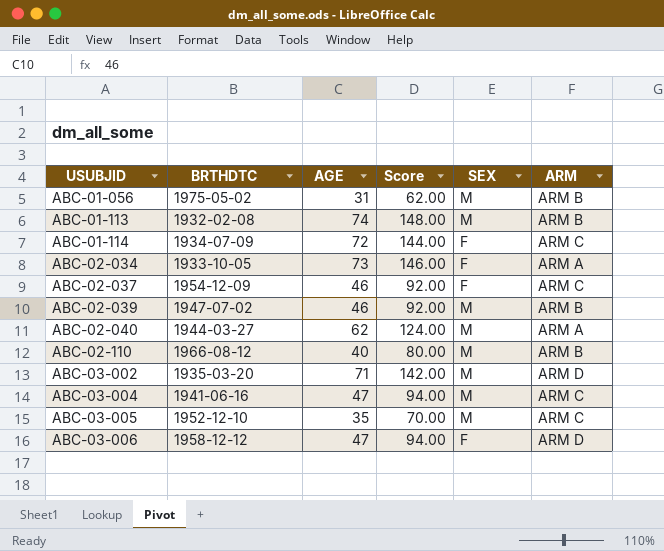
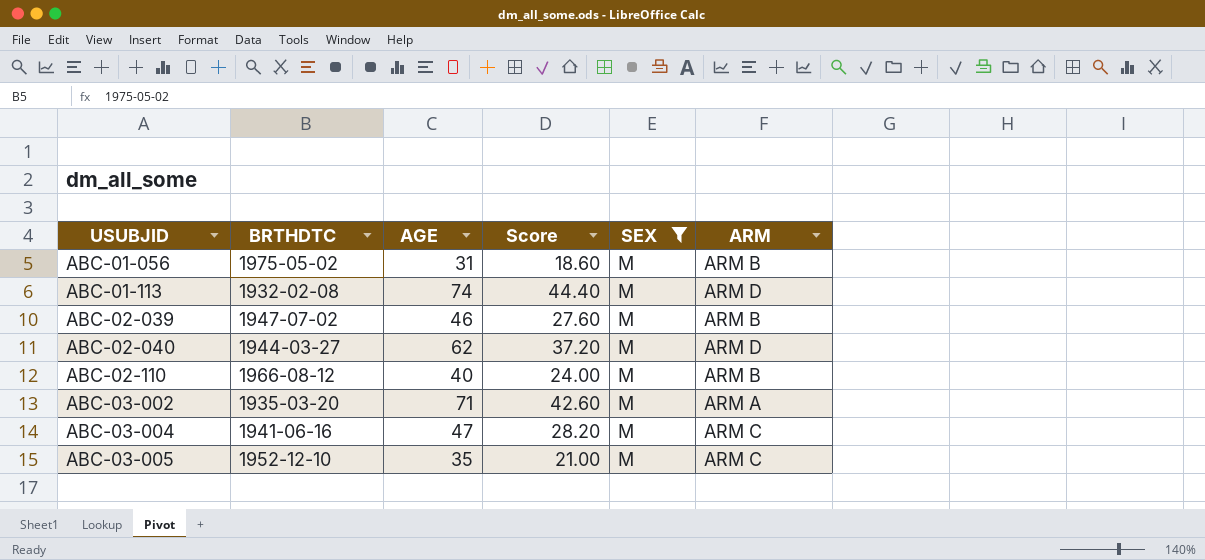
filter: none -> SEX = M
column Score | formula: [AGE] * 2 -> [AGE] * 0.6
ABC-01-113 | ARM: ARM B -> ARM D
ABC-02-040 | ARM: ARM A -> ARM D
ABC-03-002 | ARM: ARM D -> ARM A

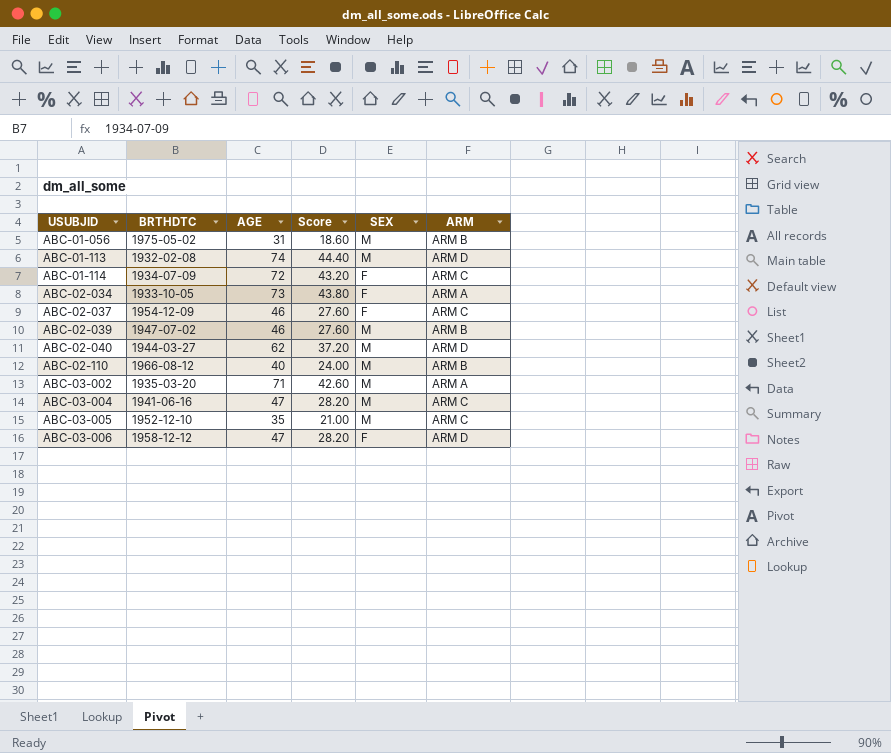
filter: SEX = M -> none

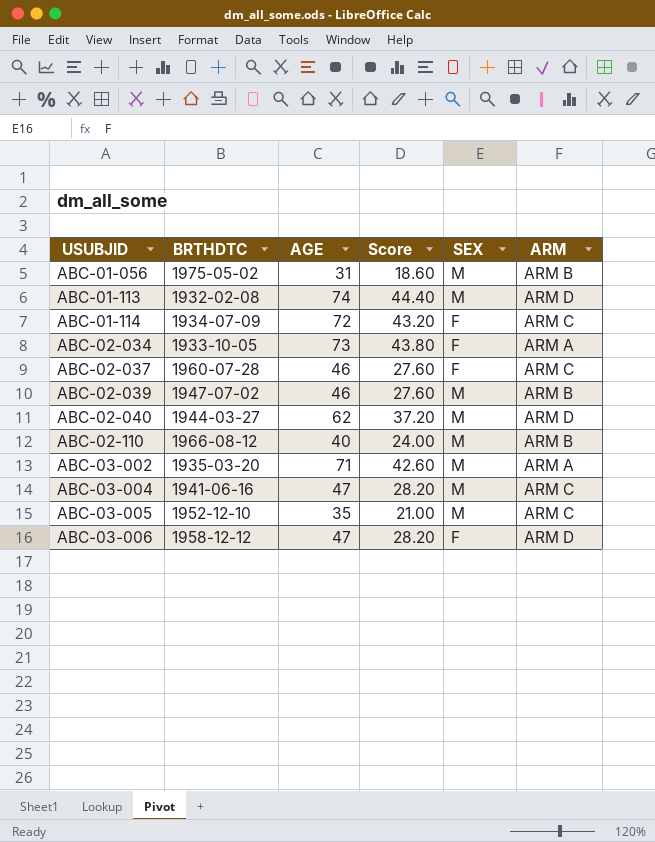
ABC-02-037 | BRTHDTC: 1954-12-09 -> 1960-07-28

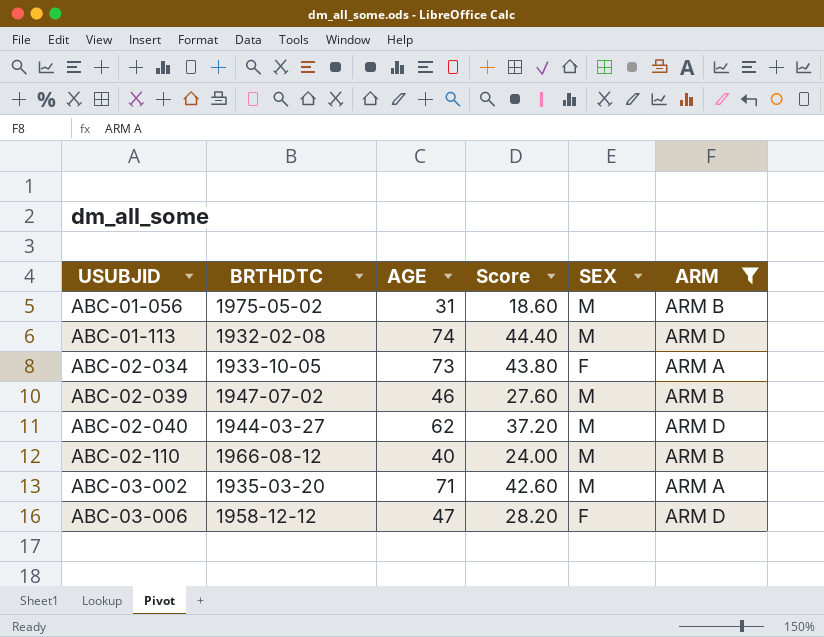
filter: none -> ARM != ARM C

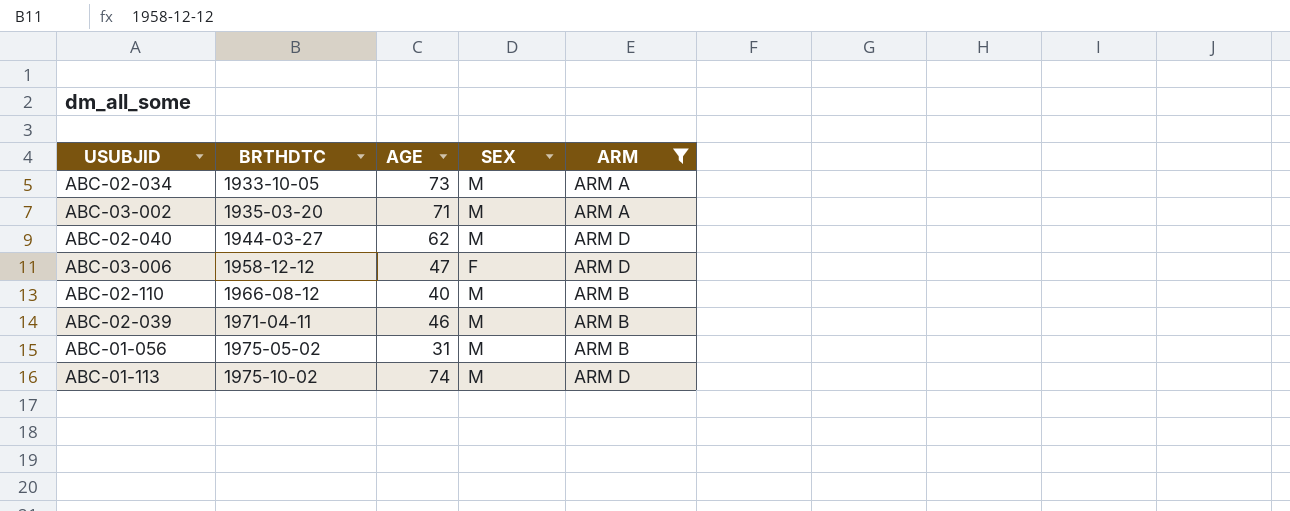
row order: USUBJID ascending -> BRTHDTC ascending
column Score | formula: [AGE] * 0.6 -> none
ABC-02-034 | SEX: F -> M
ABC-02-039 | BRTHDTC: 1947-07-02 -> 1971-04-11
ABC-01-113 | BRTHDTC: 1932-02-08 -> 1975-10-02

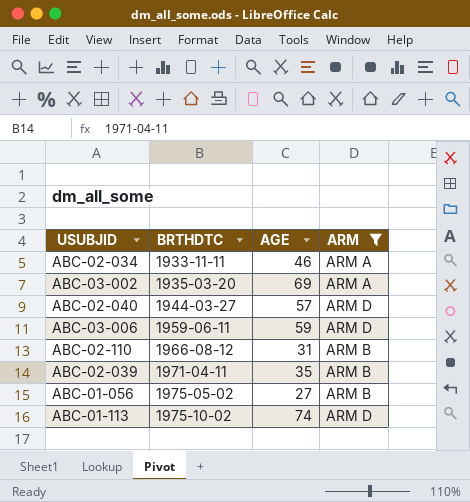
column SEX | position: 4 -> none
ABC-02-034 | BRTHDTC: 1933-10-05 -> 1933-11-11
ABC-02-034 | AGE: 73 -> 46
ABC-03-002 | AGE: 71 -> 69
ABC-02-040 | AGE: 62 -> 57
ABC-03-006 | BRTHDTC: 1958-12-12 -> 1959-06-11
ABC-03-006 | AGE: 47 -> 59
ABC-02-110 | AGE: 40 -> 31
ABC-02-039 | AGE: 46 -> 35
ABC-01-056 | AGE: 31 -> 27

